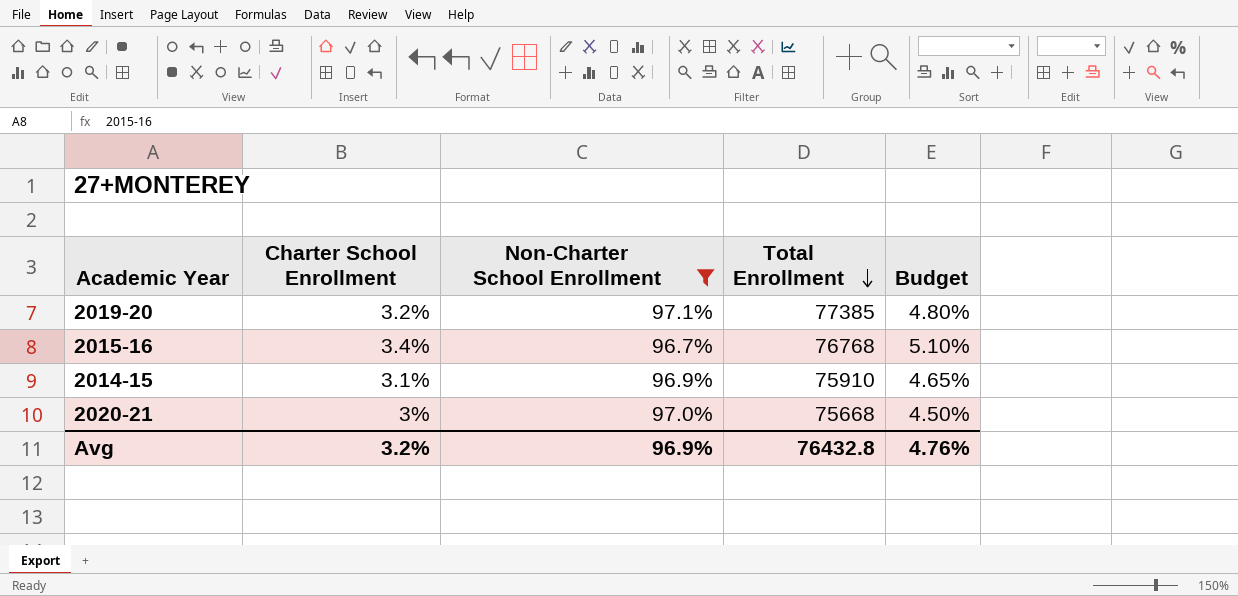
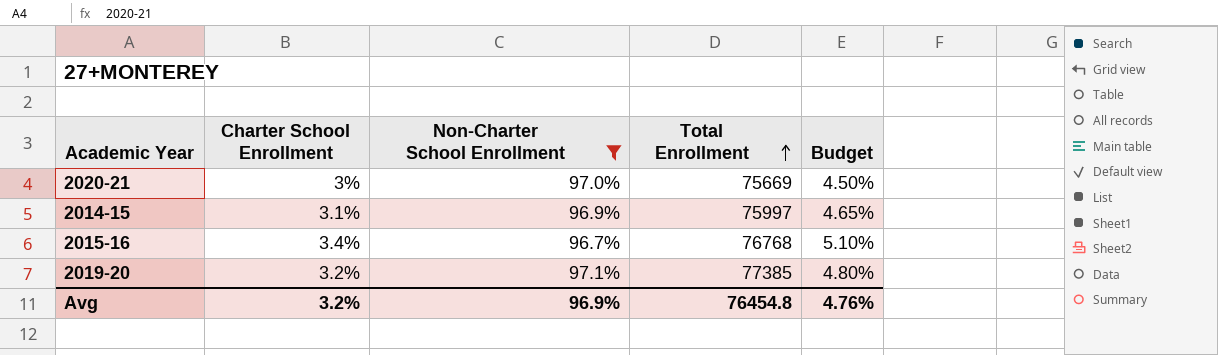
row order: Total Enrollment descending -> Total Enrollment ascending
2020-21 | Total Enrollment: 75668 -> 75669
2014-15 | Total Enrollment: 75910 -> 75997
Avg | Total Enrollment: 76432.8 -> 76454.8

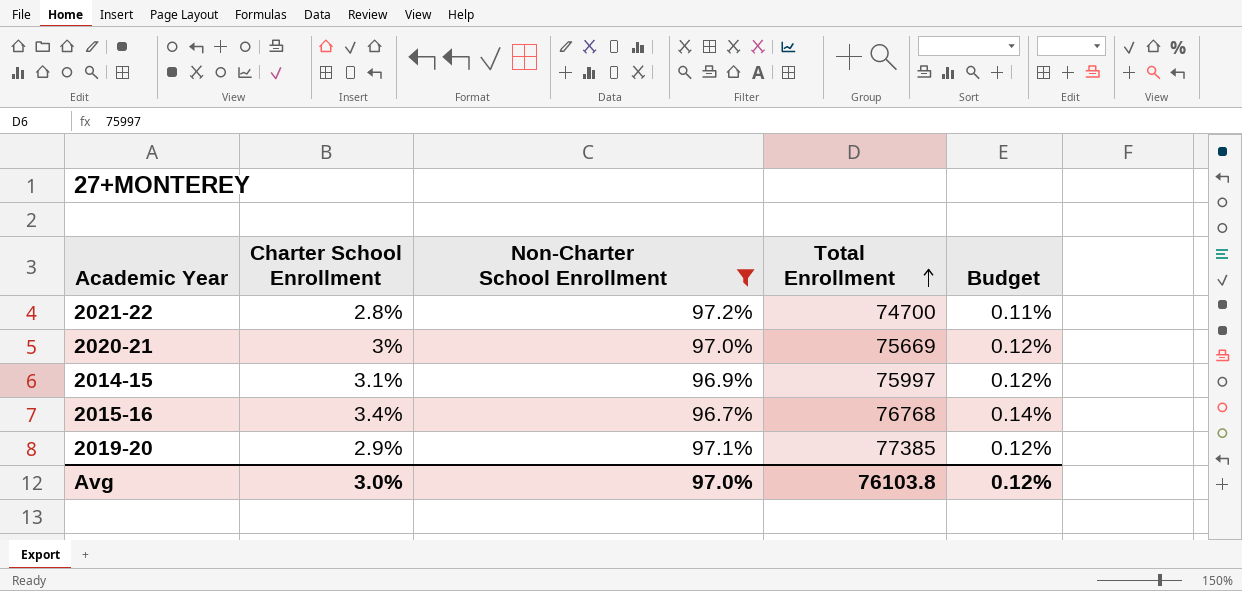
column Budget | formula: [Charter School Enrollment] * 1.5 -> [Charter School Enrollment] * 0.04
row 2021-22: none -> 2.8% | 97.2% | 74700 | 0.11%
2019-20 | Charter School Enrollment: 3.2% -> 2.9%
Avg | Charter School Enrollment: 3.2% -> 3.0%
Avg | Non-Charter School Enrollment: 96.9% -> 97.0%
Avg | Total Enrollment: 76454.8 -> 76103.8
Avg | Budget: 4.76% -> 0.12%

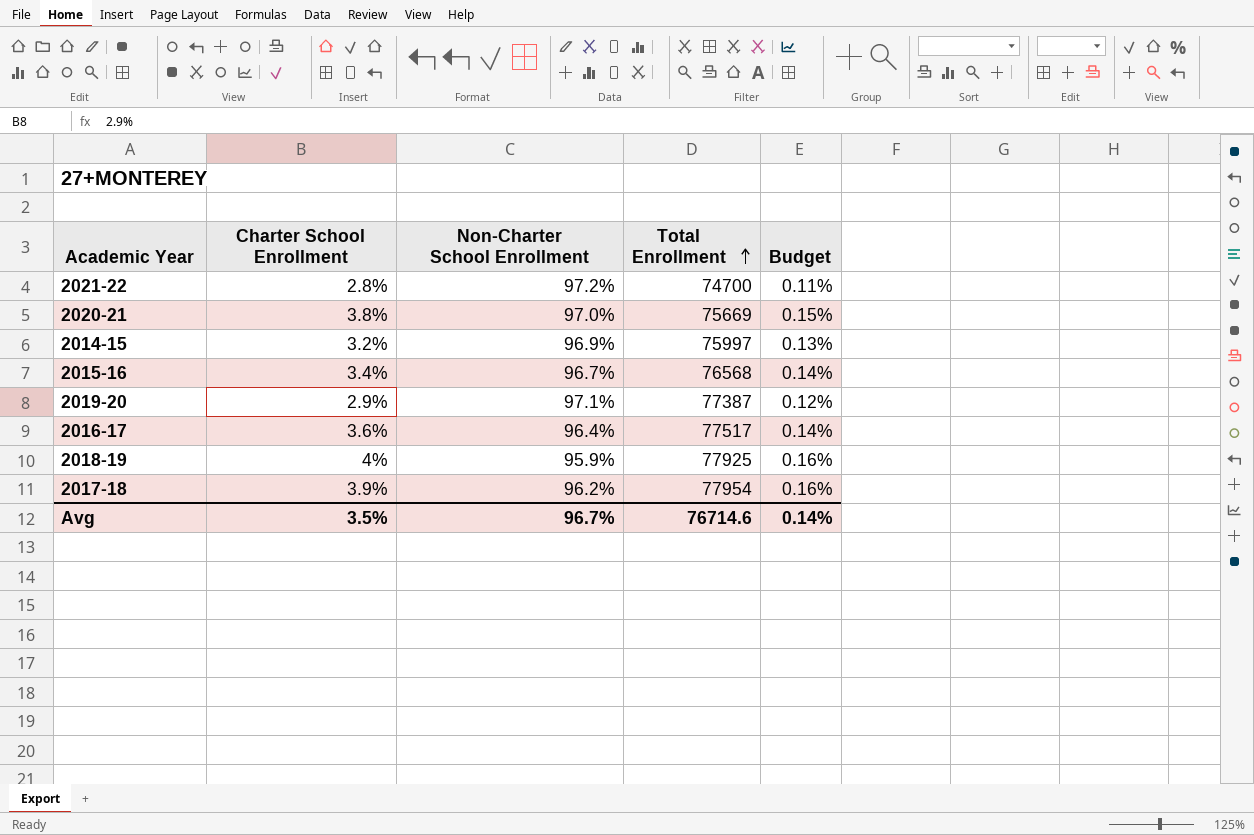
filter: Non-Charter School Enrollment >= 96.7% -> none
2020-21 | Charter School Enrollment: 3% -> 3.8%
2020-21 | Budget: 0.12% -> 0.15%
2014-15 | Charter School Enrollment: 3.1% -> 3.2%
2014-15 | Budget: 0.12% -> 0.13%
2015-16 | Total Enrollment: 76768 -> 76568
2019-20 | Total Enrollment: 77385 -> 77387
Avg | Charter School Enrollment: 3.0% -> 3.5%
Avg | Non-Charter School Enrollment: 97.0% -> 96.7%
Avg | Total Enrollment: 76103.8 -> 76714.6
Avg | Budget: 0.12% -> 0.14%

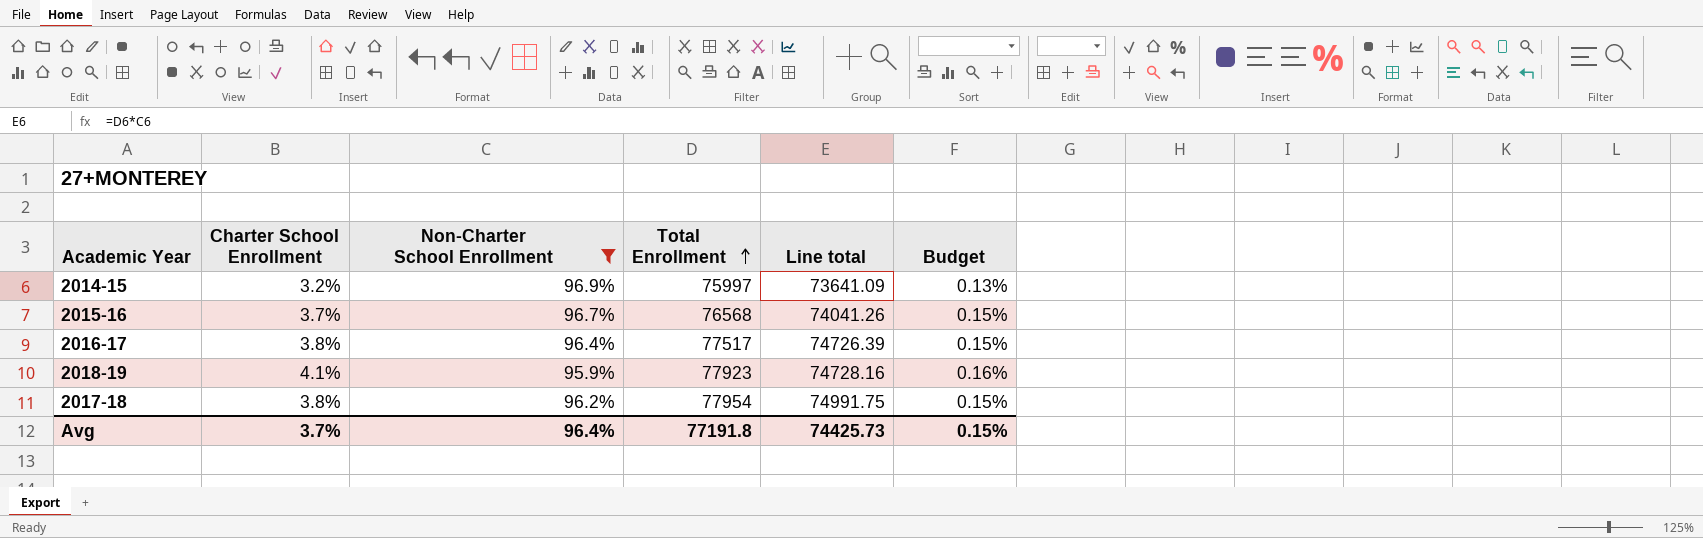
filter: none -> Non-Charter School Enrollment <= 96.9%
column Line total | formula: none -> [Non-Charter School Enrollment] * [Total Enrollment]
2015-16 | Charter School Enrollment: 3.4% -> 3.7%
2015-16 | Budget: 0.14% -> 0.15%
2016-17 | Charter School Enrollment: 3.6% -> 3.8%
2016-17 | Budget: 0.14% -> 0.15%
2018-19 | Charter School Enrollment: 4% -> 4.1%
2018-19 | Total Enrollment: 77925 -> 77923
2017-18 | Charter School Enrollment: 3.9% -> 3.8%
2017-18 | Budget: 0.16% -> 0.15%
Avg | Charter School Enrollment: 3.5% -> 3.7%
Avg | Non-Charter School Enrollment: 96.7% -> 96.4%
Avg | Total Enrollment: 76714.6 -> 77191.8
Avg | Budget: 0.14% -> 0.15%

